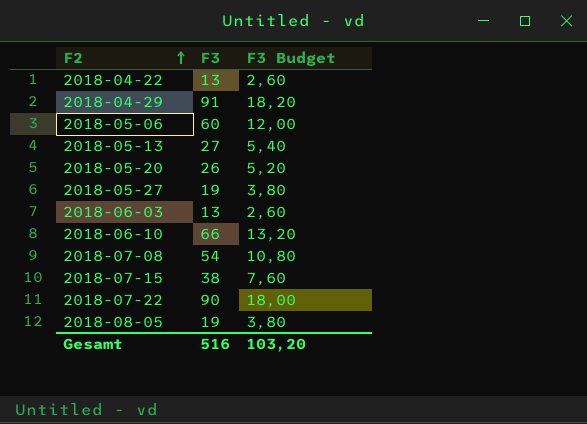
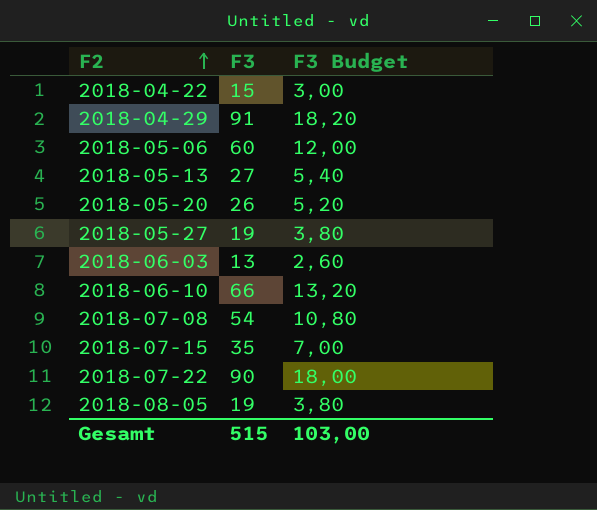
2018-04-22 | F3: 13 -> 15
2018-04-22 | F3 Budget: 2,60 -> 3,00
2018-07-15 | F3: 38 -> 35
2018-07-15 | F3 Budget: 7,60 -> 7,00
Gesamt | F3: 516 -> 515
Gesamt | F3 Budget: 103,20 -> 103,00

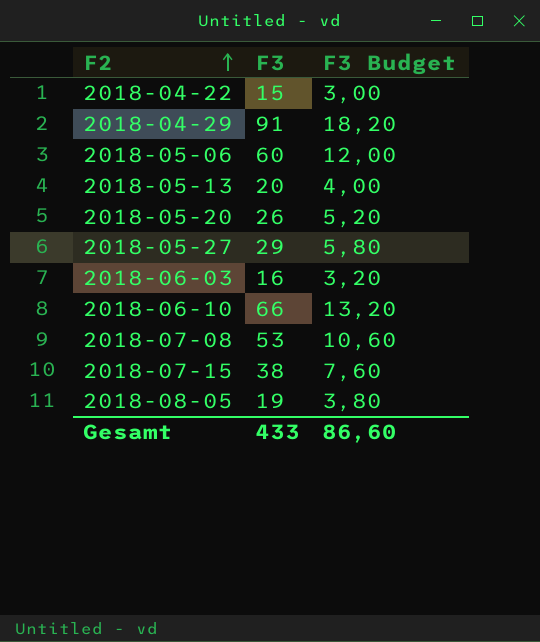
row 2018-07-22: 90 | 18,00 -> none
2018-05-13 | F3: 27 -> 20
2018-05-13 | F3 Budget: 5,40 -> 4,00
2018-05-27 | F3: 19 -> 29
2018-05-27 | F3 Budget: 3,80 -> 5,80
2018-06-03 | F3: 13 -> 16
2018-06-03 | F3 Budget: 2,60 -> 3,20
2018-07-08 | F3: 54 -> 53
2018-07-08 | F3 Budget: 10,80 -> 10,60
2018-07-15 | F3: 35 -> 38
2018-07-15 | F3 Budget: 7,00 -> 7,60
Gesamt | F3: 515 -> 433
Gesamt | F3 Budget: 103,00 -> 86,60

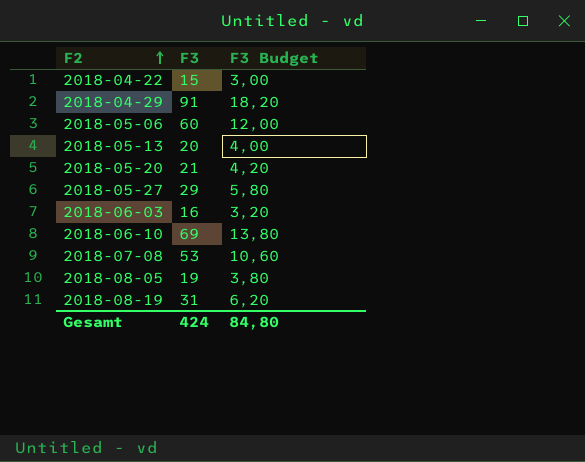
row 2018-07-15: 38 | 7,60 -> none
2018-05-20 | F3: 26 -> 21
2018-05-20 | F3 Budget: 5,20 -> 4,20
2018-06-10 | F3: 66 -> 69
2018-06-10 | F3 Budget: 13,20 -> 13,80
row 2018-08-19: none -> 31 | 6,20
Gesamt | F3: 433 -> 424
Gesamt | F3 Budget: 86,60 -> 84,80

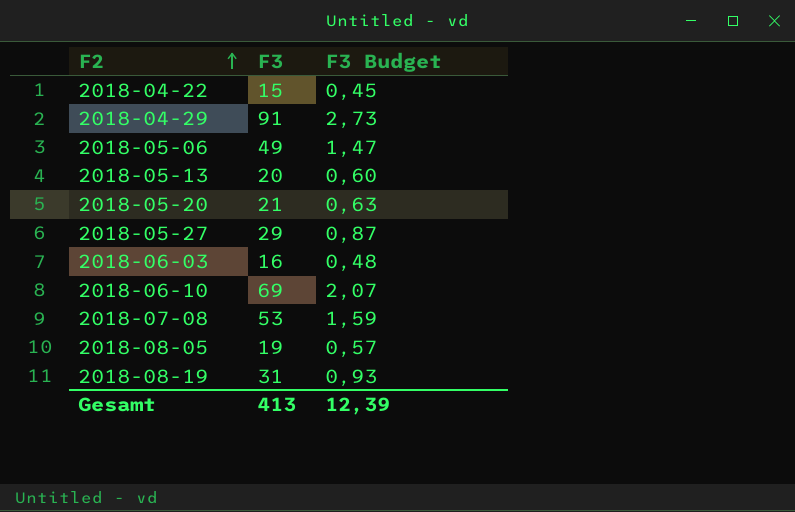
column F3 Budget | formula: [F3] * 0,2 -> [F3] * 0,03
2018-05-06 | F3: 60 -> 49
Gesamt | F3: 424 -> 413
Gesamt | F3 Budget: 84,80 -> 12,39

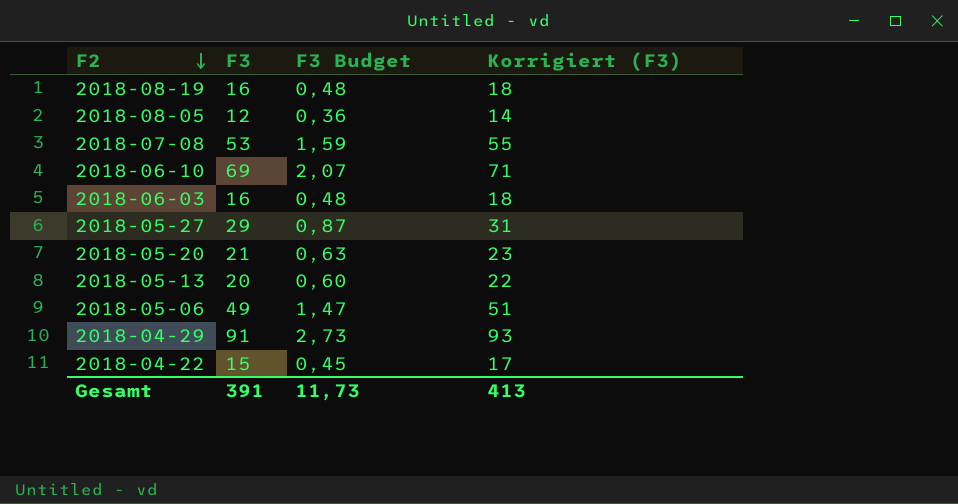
row order: F2 ascending -> F2 descending
column Korrigiert (F3) | formula: none -> [F3] + 2
2018-08-19 | F3: 31 -> 16
2018-08-19 | F3 Budget: 0,93 -> 0,48
2018-08-05 | F3: 19 -> 12
2018-08-05 | F3 Budget: 0,57 -> 0,36
Gesamt | F3: 413 -> 391
Gesamt | F3 Budget: 12,39 -> 11,73

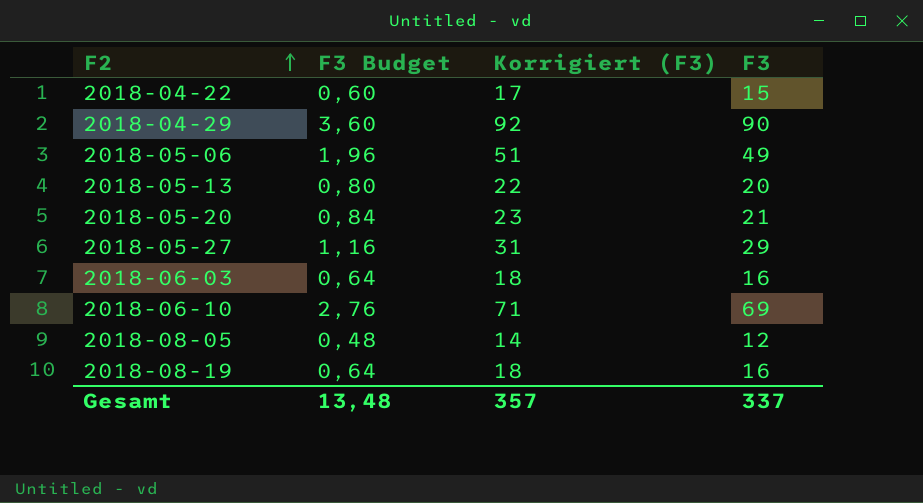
row order: F2 descending -> F2 ascending
column F3 Budget | formula: [F3] * 0,03 -> [F3] * 0,04
column F3 | position: 2 -> 4
row 2018-07-08: 53 | 1,59 | 55 -> none
2018-04-29 | Korrigiert (F3): 93 -> 92
2018-04-29 | F3: 91 -> 90
Gesamt | F3 Budget: 11,73 -> 13,48
Gesamt | Korrigiert (F3): 413 -> 357
Gesamt | F3: 391 -> 337

